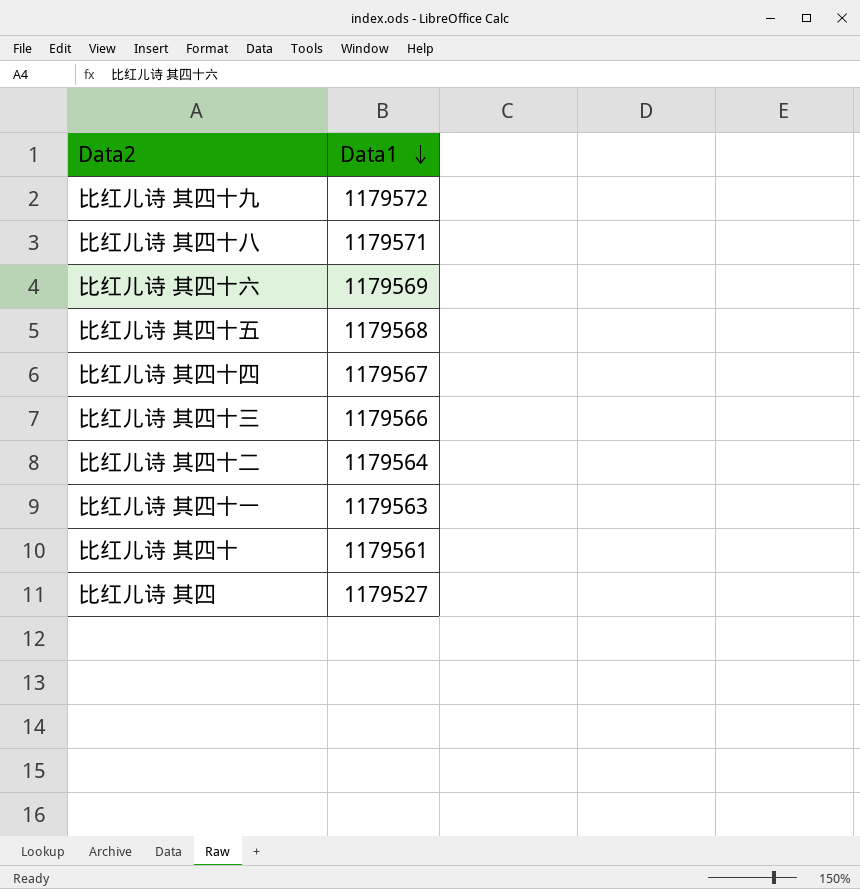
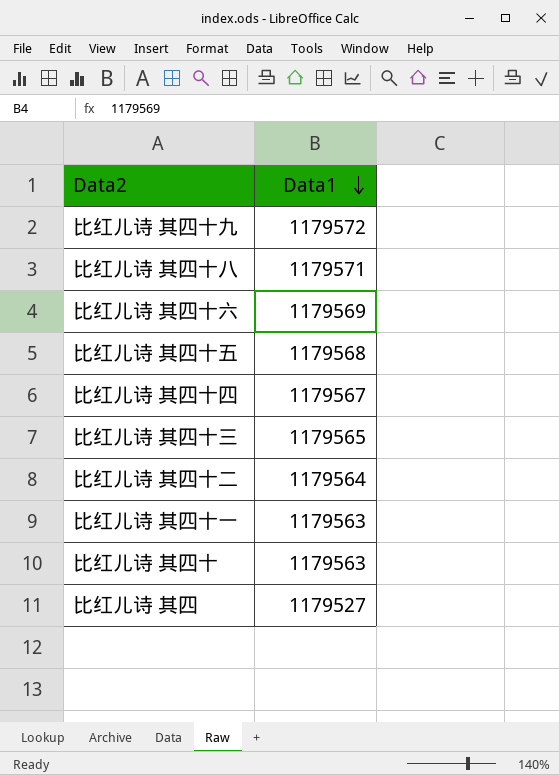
比红儿诗 其四十三 | Data1: 1179566 -> 1179565
比红儿诗 其四十 | Data1: 1179561 -> 1179563

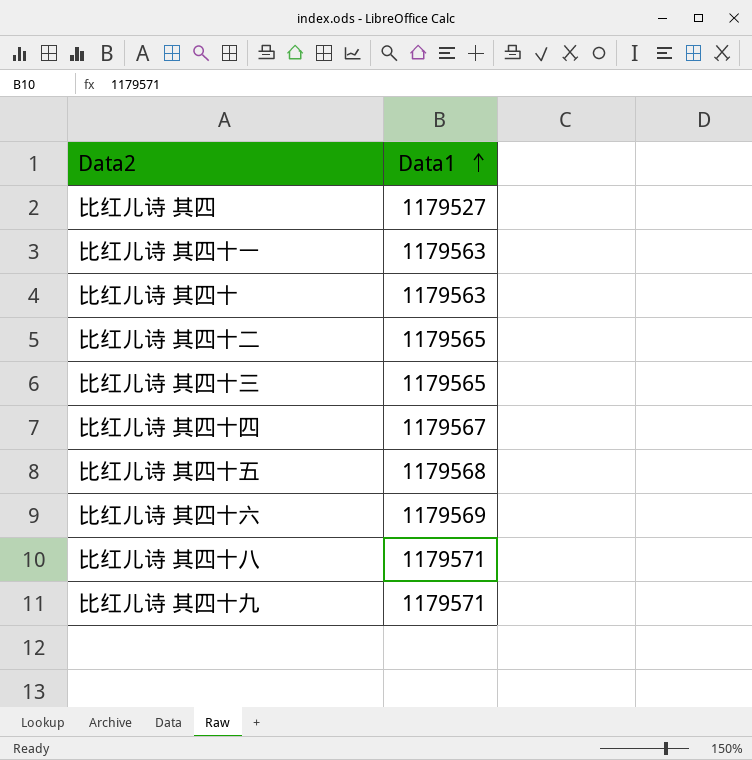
row order: Data1 descending -> Data1 ascending
比红儿诗 其四十二 | Data1: 1179564 -> 1179565
比红儿诗 其四十九 | Data1: 1179572 -> 1179571

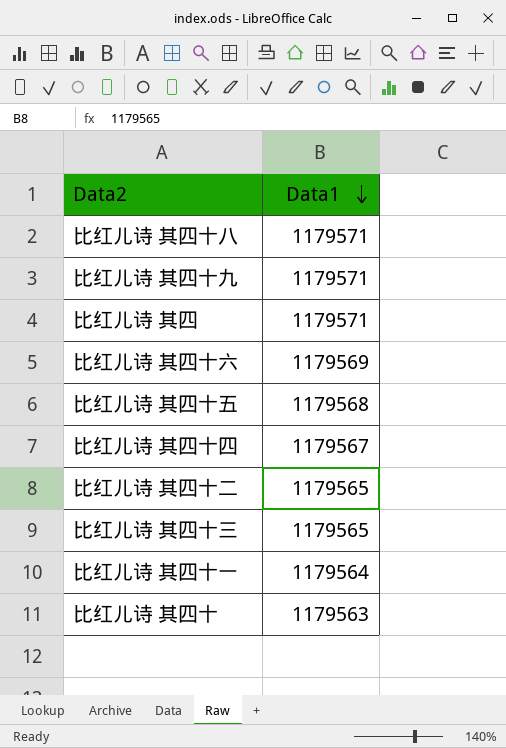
row order: Data1 ascending -> Data1 descending
比红儿诗 其四 | Data1: 1179527 -> 1179571
比红儿诗 其四十一 | Data1: 1179563 -> 1179564

